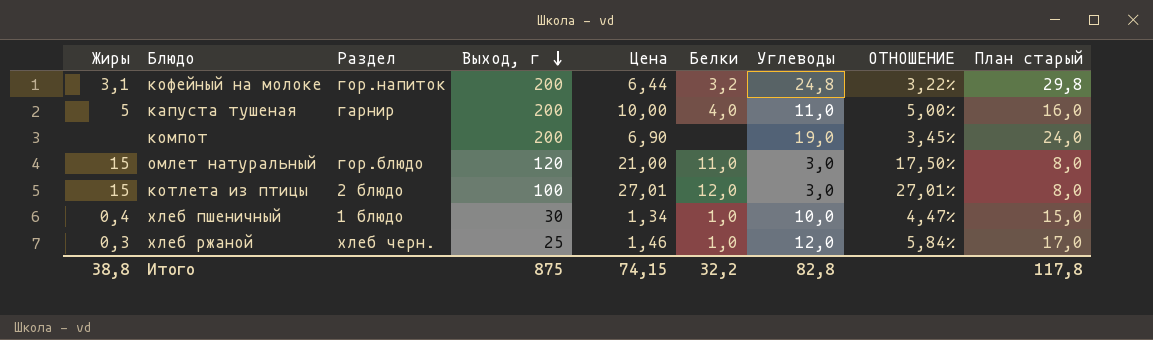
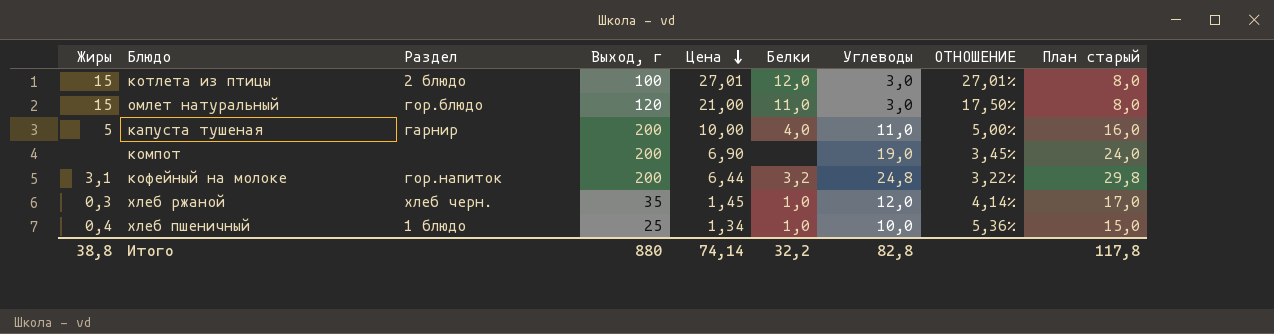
row order: Выход, г descending -> Цена descending
хлеб ржаной | Выход, г: 25 -> 35
хлеб ржаной | Цена: 1,46 -> 1,45
хлеб ржаной | ОТНОШЕНИЕ: 5,84% -> 4,14%
хлеб пшеничный | Выход, г: 30 -> 25
хлеб пшеничный | ОТНОШЕНИЕ: 4,47% -> 5,36%
Итого | Выход, г: 875 -> 880
Итого | Цена: 74,15 -> 74,14

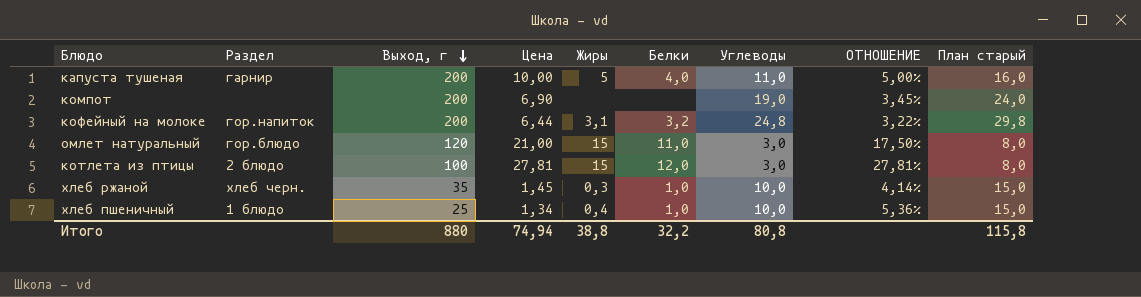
row order: Цена descending -> Выход, г descending
column Жиры | position: 1 -> 5
котлета из птицы | Цена: 27,01 -> 27,81
котлета из птицы | ОТНОШЕНИЕ: 27,01% -> 27,81%
хлеб ржаной | Углеводы: 12,0 -> 10,0
хлеб ржаной | План старый: 17,0 -> 15,0
Итого | Цена: 74,14 -> 74,94
Итого | Углеводы: 82,8 -> 80,8
Итого | План старый: 117,8 -> 115,8

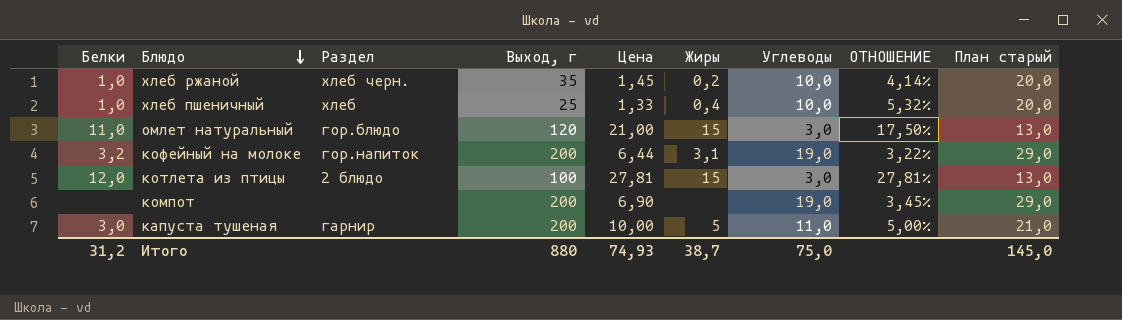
row order: Выход, г descending -> Блюдо descending
column Белки | position: 6 -> 1
column План старый | formula: [Углеводы] + 5 -> [Углеводы] + 10
хлеб ржаной | Жиры: 0,3 -> 0,2
хлеб пшеничный | Раздел: 1 блюдо -> хлеб
хлеб пшеничный | Цена: 1,34 -> 1,33
хлеб пшеничный | ОТНОШЕНИЕ: 5,36% -> 5,32%
кофейный на молоке | Углеводы: 24,8 -> 19,0
капуста тушеная | Белки: 4,0 -> 3,0
Итого | Белки: 32,2 -> 31,2
Итого | Цена: 74,94 -> 74,93
Итого | Жиры: 38,8 -> 38,7
Итого | Углеводы: 80,8 -> 75,0
Итого | План старый: 115,8 -> 145,0

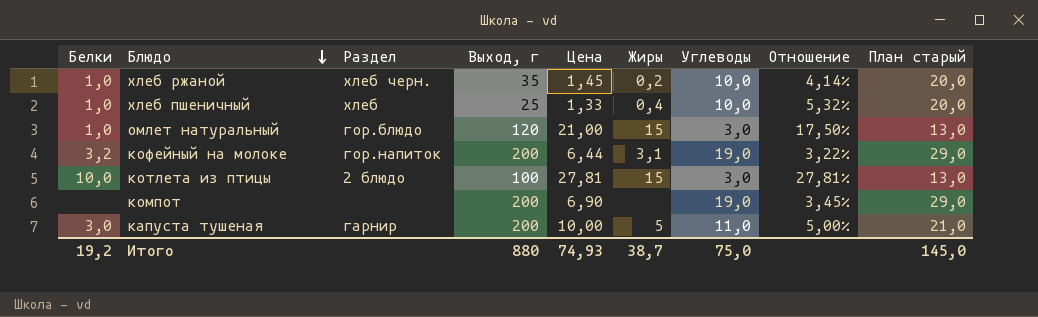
column name: ОТНОШЕНИЕ -> Отношение
омлет натуральный | Белки: 11,0 -> 1,0
котлета из птицы | Белки: 12,0 -> 10,0
Итого | Белки: 31,2 -> 19,2

